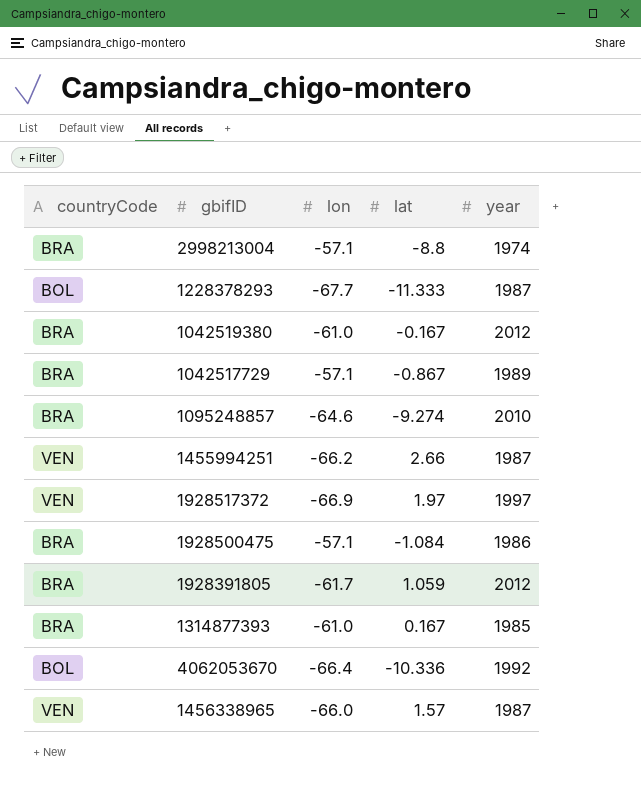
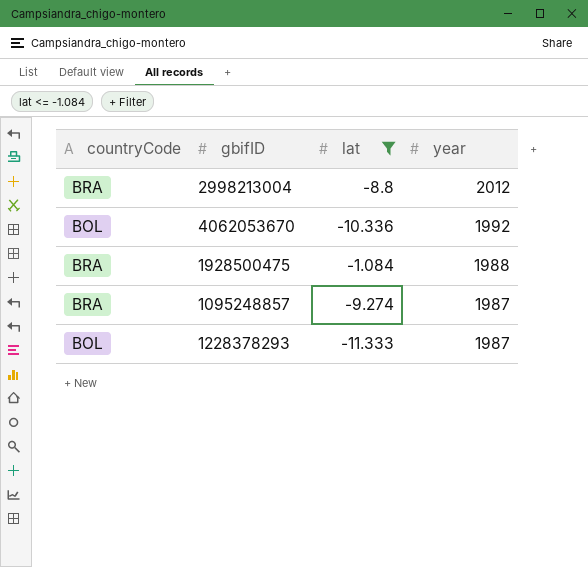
filter: none -> lat <= -1.084
row order: none -> year descending
column lon | position: 3 -> none
2998213004 | year: 1974 -> 2012
1928500475 | year: 1986 -> 1988
1095248857 | year: 2010 -> 1987

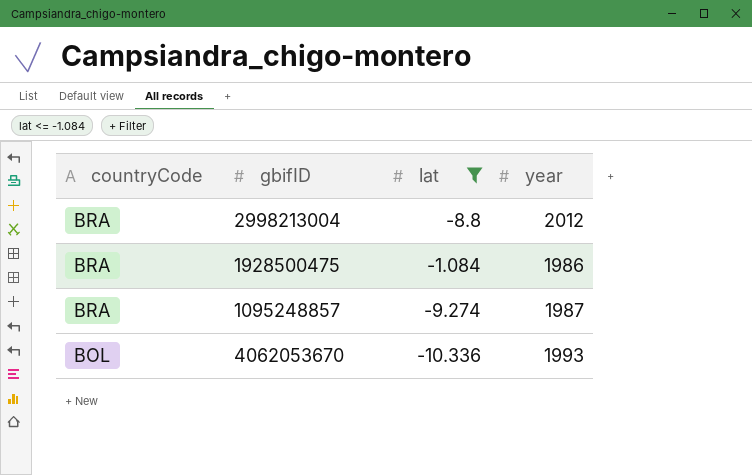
row order: year descending -> countryCode descending
row 1228378293: BOL | -11.333 | 1987 -> none
1928500475 | year: 1988 -> 1986
4062053670 | year: 1992 -> 1993

